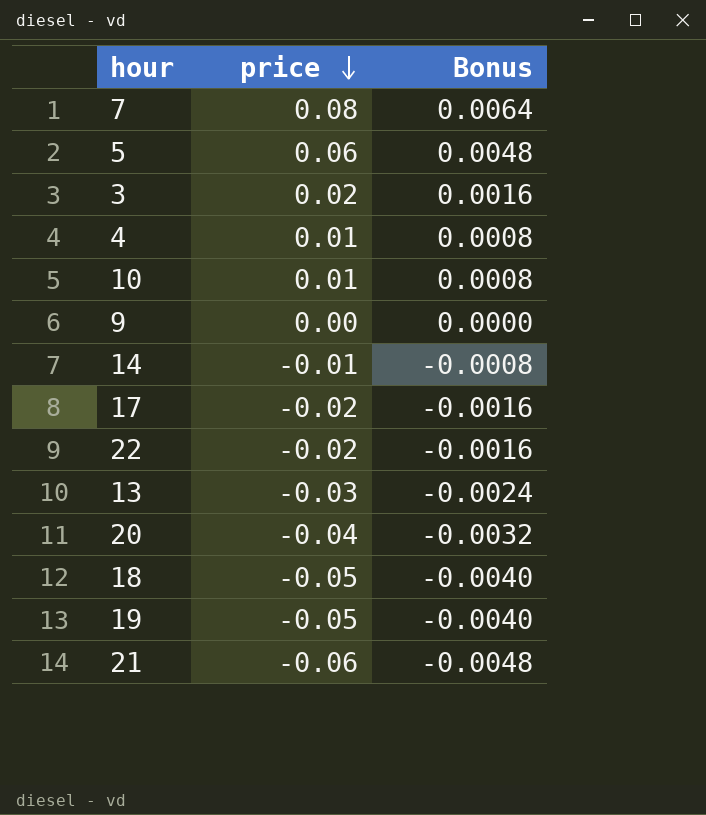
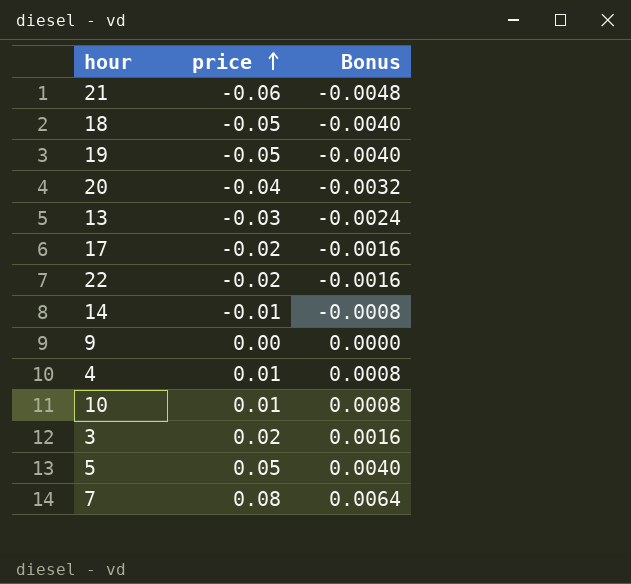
row order: price descending -> price ascending
5 | price: 0.06 -> 0.05
5 | Bonus: 0.0048 -> 0.0040

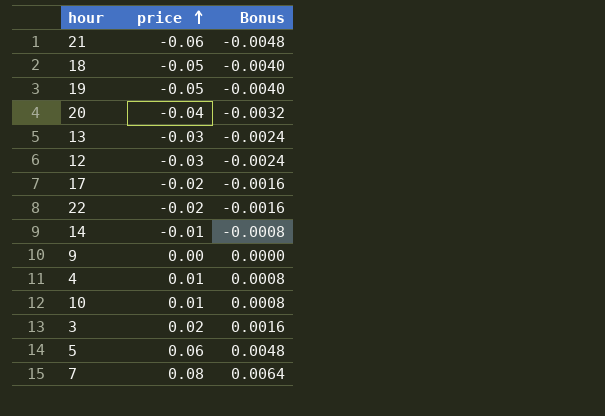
row 12: none -> -0.03 | -0.0024
5 | price: 0.05 -> 0.06
5 | Bonus: 0.0040 -> 0.0048

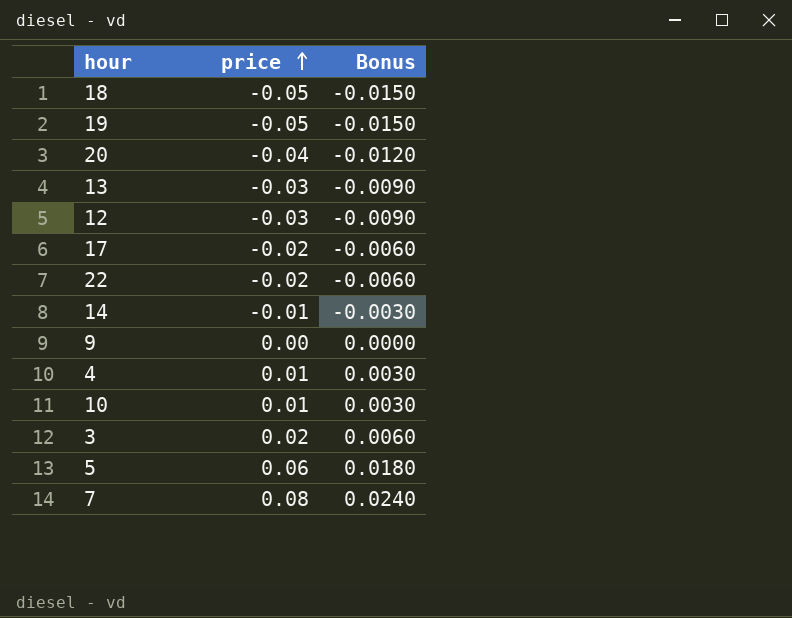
column Bonus | formula: [price] * 0.08 -> [price] * 0.3
row 21: -0.06 | -0.0048 -> none

